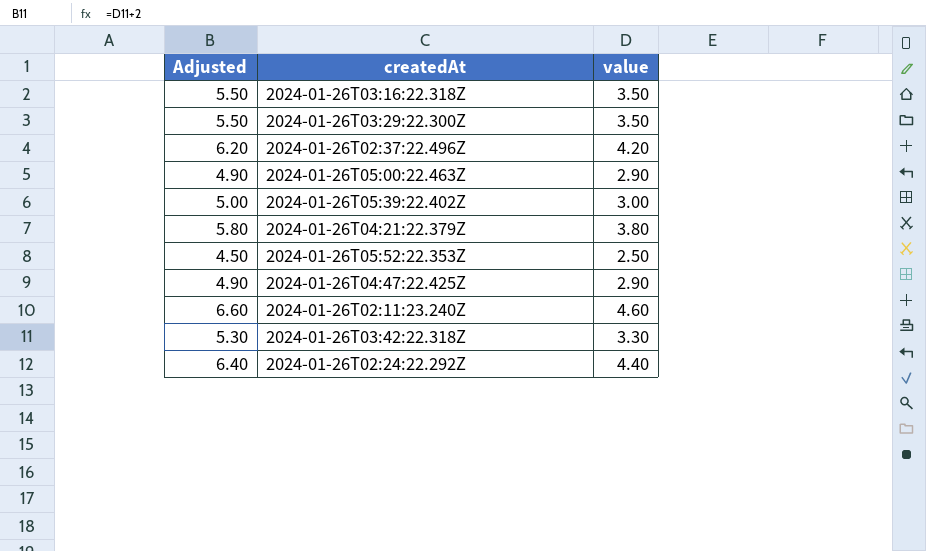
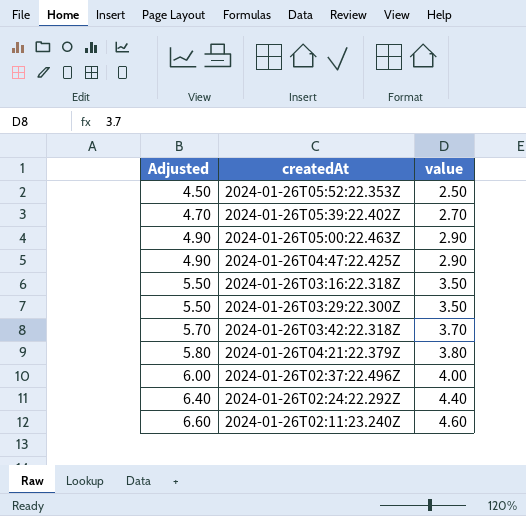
row order: none -> Adjusted ascending
2024-01-26T05:39:22.402Z | Adjusted: 5.00 -> 4.70
2024-01-26T05:39:22.402Z | value: 3.00 -> 2.70
2024-01-26T03:42:22.318Z | Adjusted: 5.30 -> 5.70
2024-01-26T03:42:22.318Z | value: 3.30 -> 3.70
2024-01-26T02:37:22.496Z | Adjusted: 6.20 -> 6.00
2024-01-26T02:37:22.496Z | value: 4.20 -> 4.00

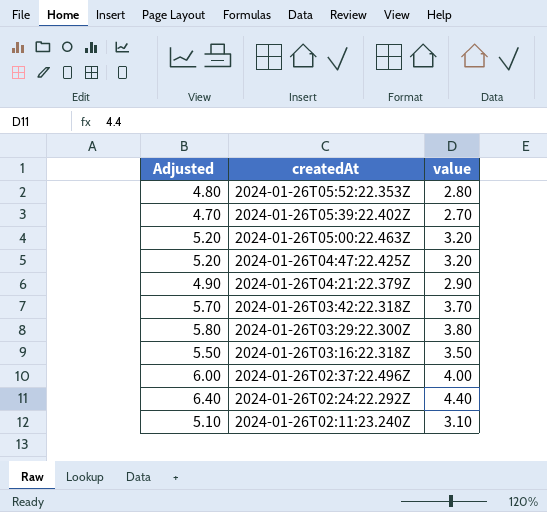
row order: Adjusted ascending -> createdAt descending
2024-01-26T05:52:22.353Z | Adjusted: 4.50 -> 4.80
2024-01-26T05:52:22.353Z | value: 2.50 -> 2.80
2024-01-26T05:00:22.463Z | Adjusted: 4.90 -> 5.20
2024-01-26T05:00:22.463Z | value: 2.90 -> 3.20
2024-01-26T04:47:22.425Z | Adjusted: 4.90 -> 5.20
2024-01-26T04:47:22.425Z | value: 2.90 -> 3.20
2024-01-26T04:21:22.379Z | Adjusted: 5.80 -> 4.90
2024-01-26T04:21:22.379Z | value: 3.80 -> 2.90
2024-01-26T03:29:22.300Z | Adjusted: 5.50 -> 5.80
2024-01-26T03:29:22.300Z | value: 3.50 -> 3.80
2024-01-26T02:11:23.240Z | Adjusted: 6.60 -> 5.10
2024-01-26T02:11:23.240Z | value: 4.60 -> 3.10

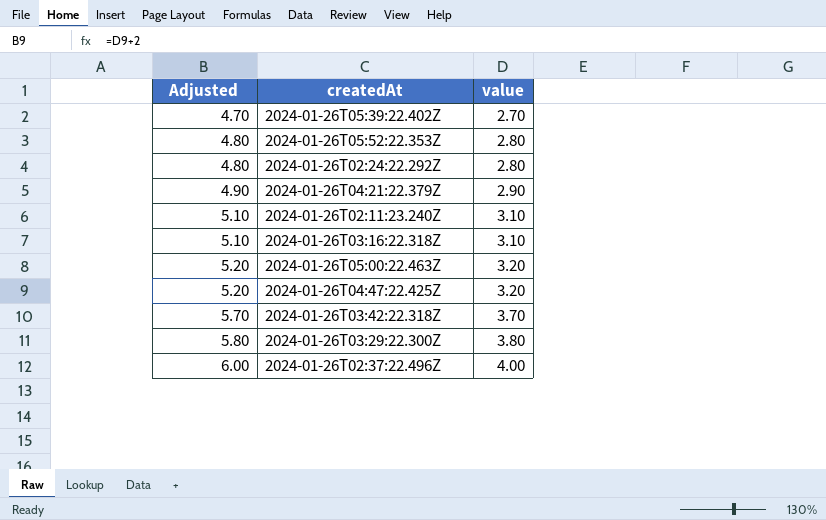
row order: createdAt descending -> Adjusted ascending
2024-01-26T02:24:22.292Z | Adjusted: 6.40 -> 4.80
2024-01-26T02:24:22.292Z | value: 4.40 -> 2.80
2024-01-26T03:16:22.318Z | Adjusted: 5.50 -> 5.10
2024-01-26T03:16:22.318Z | value: 3.50 -> 3.10

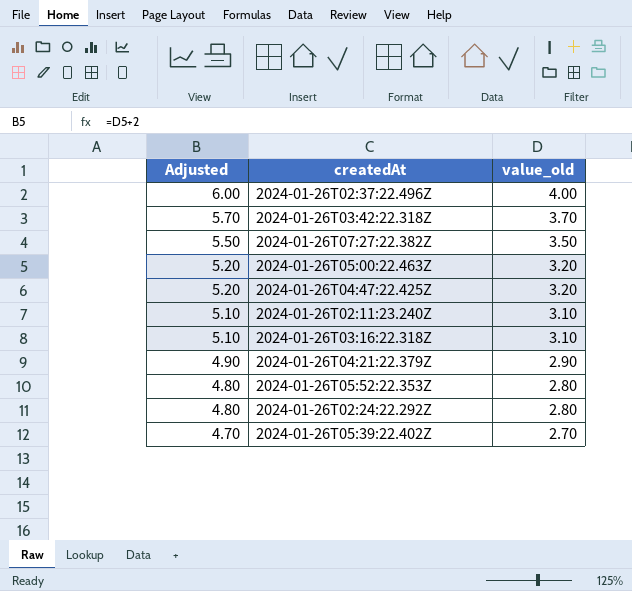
row order: Adjusted ascending -> Adjusted descending
column name: value -> value_old
row 2024-01-26T03:29:22.300Z: 5.80 | 3.80 -> none
row 2024-01-26T07:27:22.382Z: none -> 5.50 | 3.50

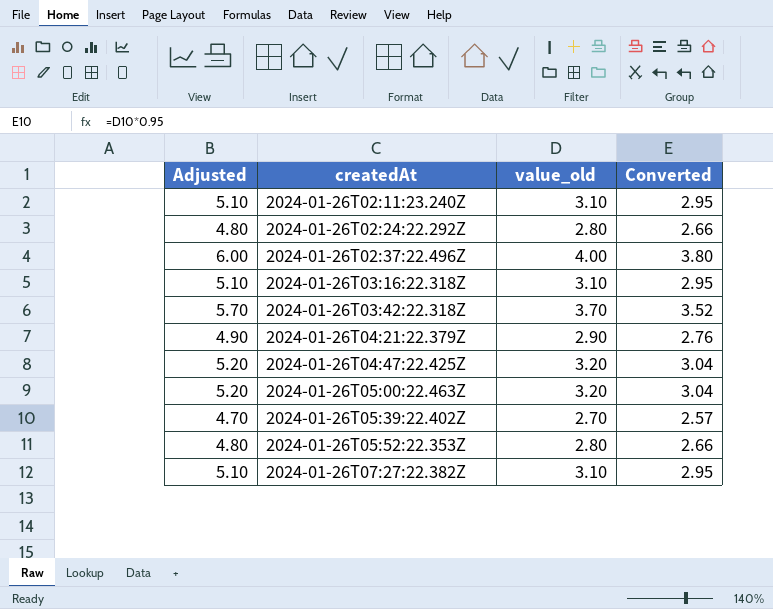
row order: Adjusted descending -> createdAt ascending
column Converted | formula: none -> [value_old] * 0.95
2024-01-26T07:27:22.382Z | Adjusted: 5.50 -> 5.10
2024-01-26T07:27:22.382Z | value_old: 3.50 -> 3.10

